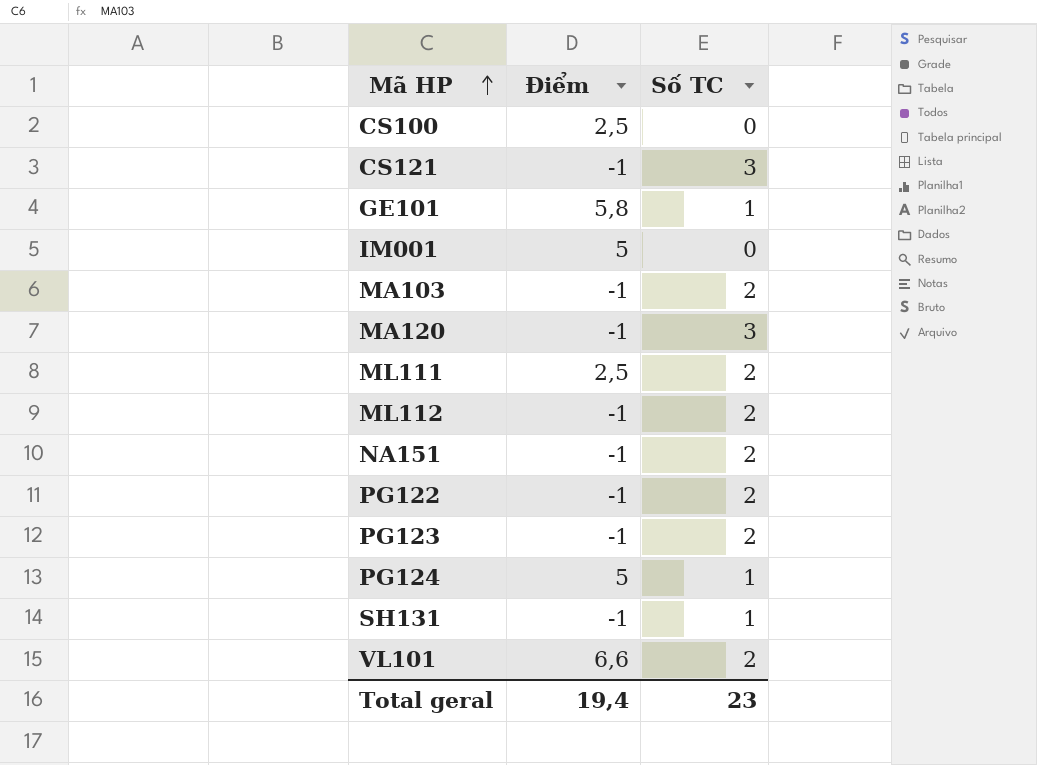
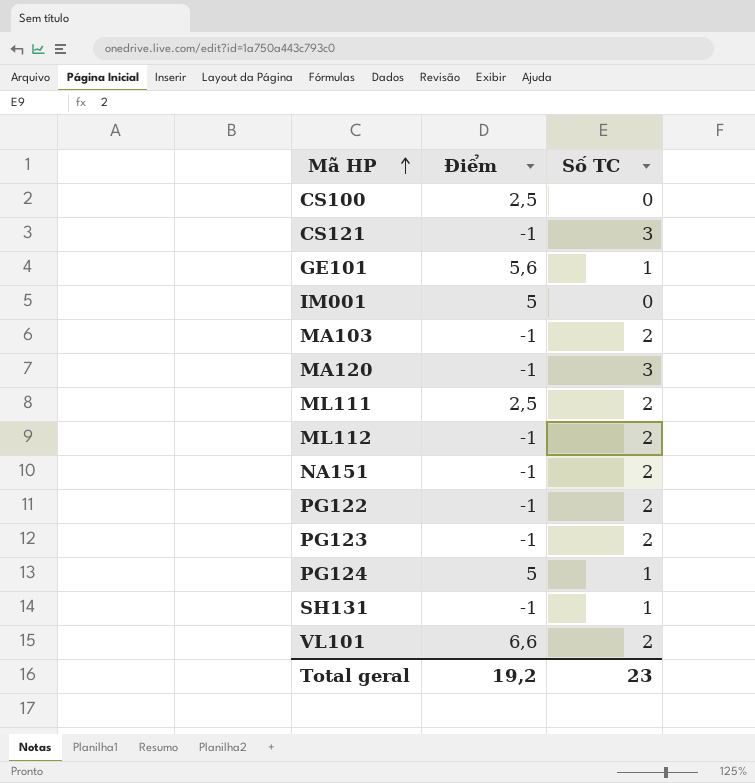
GE101 | Điểm: 5,8 -> 5,6
Total geral | Điểm: 19,4 -> 19,2

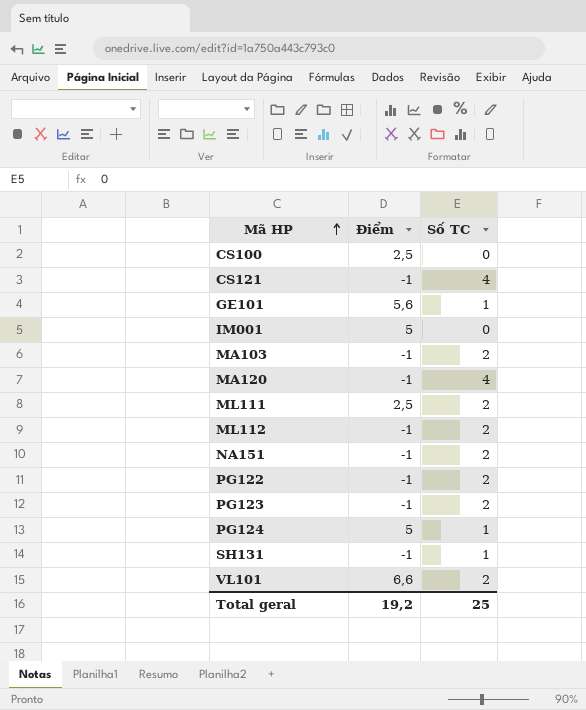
CS121 | Số TC: 3 -> 4
MA120 | Số TC: 3 -> 4
Total geral | Số TC: 23 -> 25

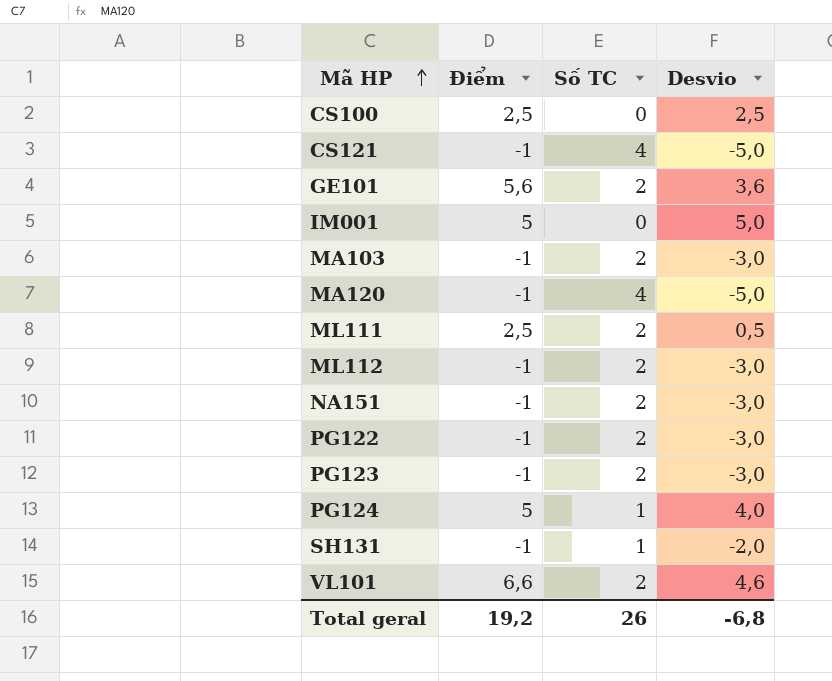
column Desvio | formula: none -> [Điểm] - [Số TC]
GE101 | Số TC: 1 -> 2
Total geral | Số TC: 25 -> 26

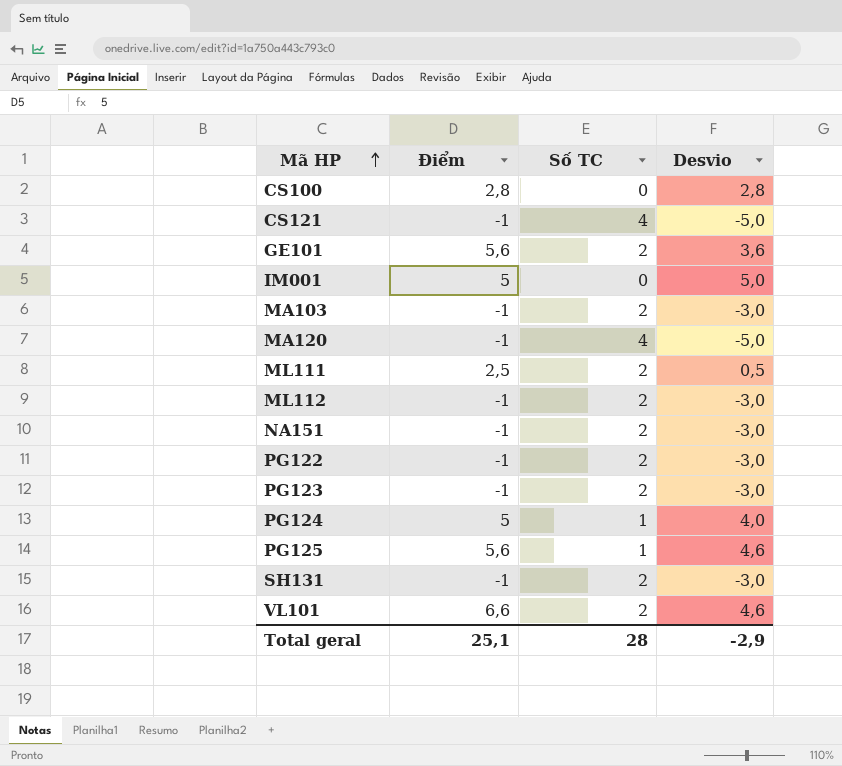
CS100 | Điểm: 2,5 -> 2,8
CS100 | Desvio: 2,5 -> 2,8
row PG125: none -> 5,6 | 1 | 4,6
SH131 | Số TC: 1 -> 2
SH131 | Desvio: -2,0 -> -3,0
Total geral | Điểm: 19,2 -> 25,1
Total geral | Số TC: 26 -> 28
Total geral | Desvio: -6,8 -> -2,9

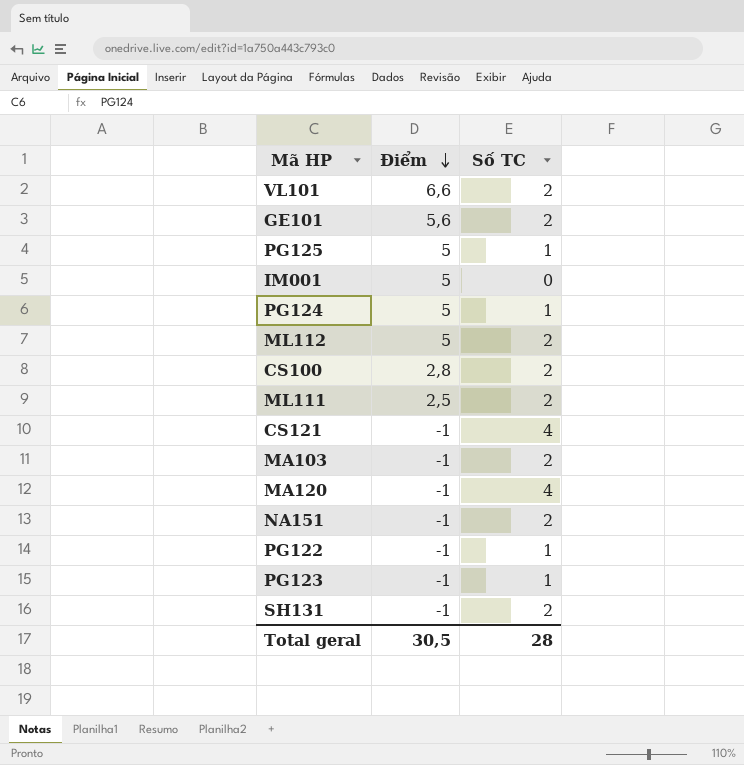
row order: Mã HP ascending -> Điểm descending
column Desvio | formula: [Điểm] - [Số TC] -> none
PG125 | Điểm: 5,6 -> 5
ML112 | Điểm: -1 -> 5
CS100 | Số TC: 0 -> 2
PG122 | Số TC: 2 -> 1
PG123 | Số TC: 2 -> 1
Total geral | Điểm: 25,1 -> 30,5

